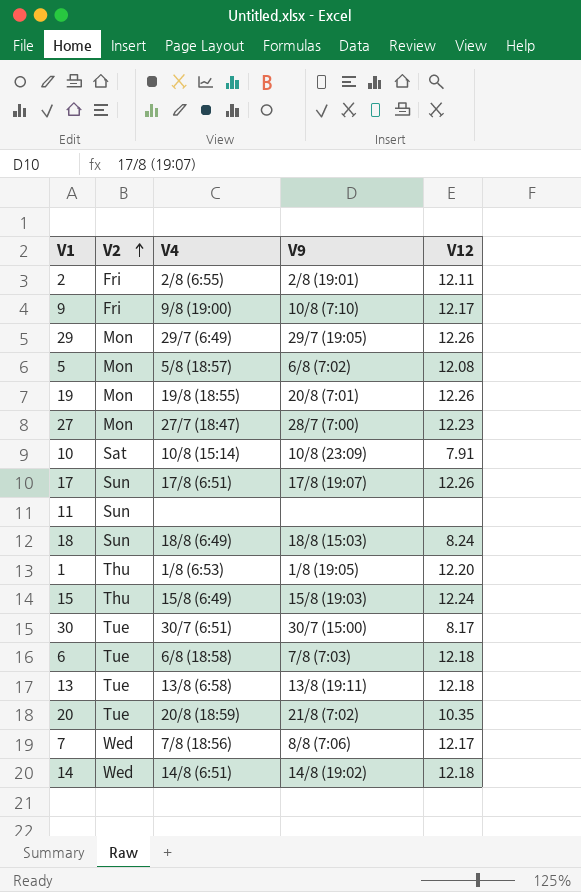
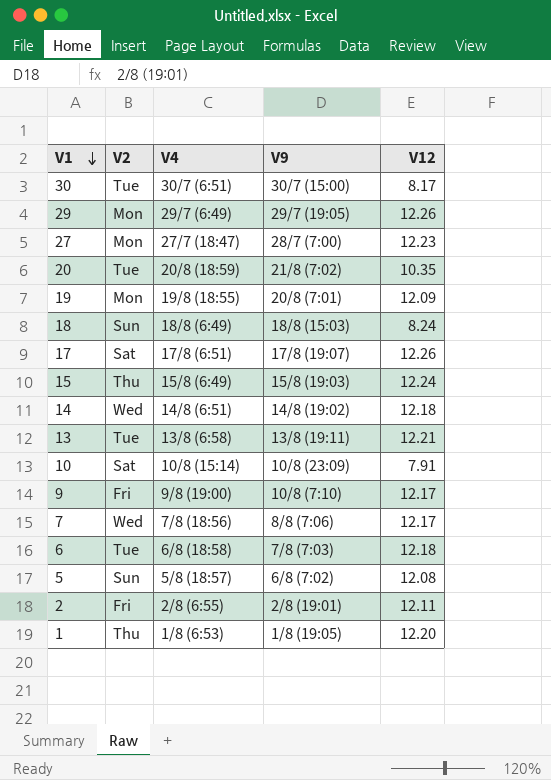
row order: V2 ascending -> V1 descending
row 11: Sun | none | none | none -> none
19 | V12: 12.26 -> 12.09
17 | V2: Sun -> Sat
13 | V12: 12.18 -> 12.21
5 | V2: Mon -> Sun

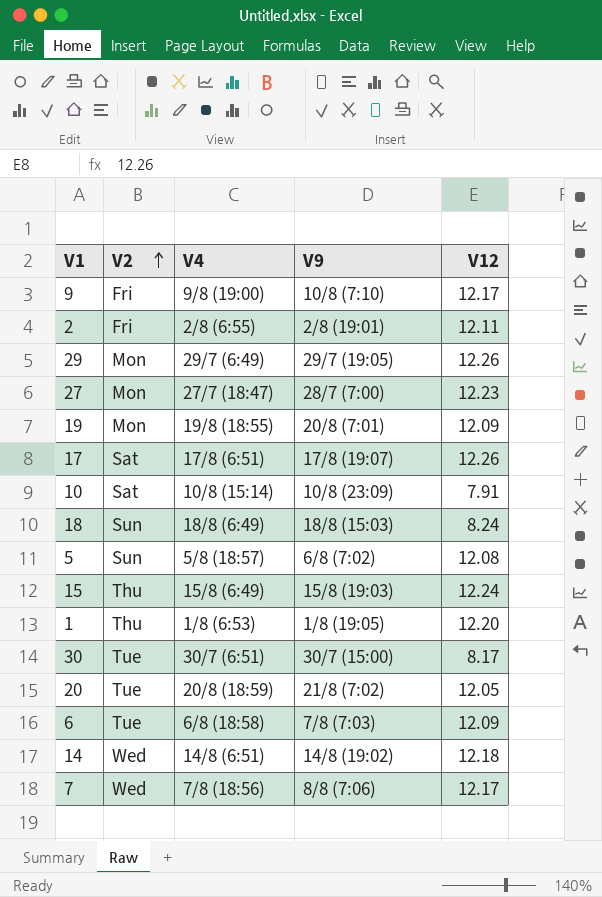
row order: V1 descending -> V2 ascending
row 13: Tue | 13/8 (6:58) | 13/8 (19:11) | 12.21 -> none
20 | V12: 10.35 -> 12.05
6 | V12: 12.18 -> 12.09

